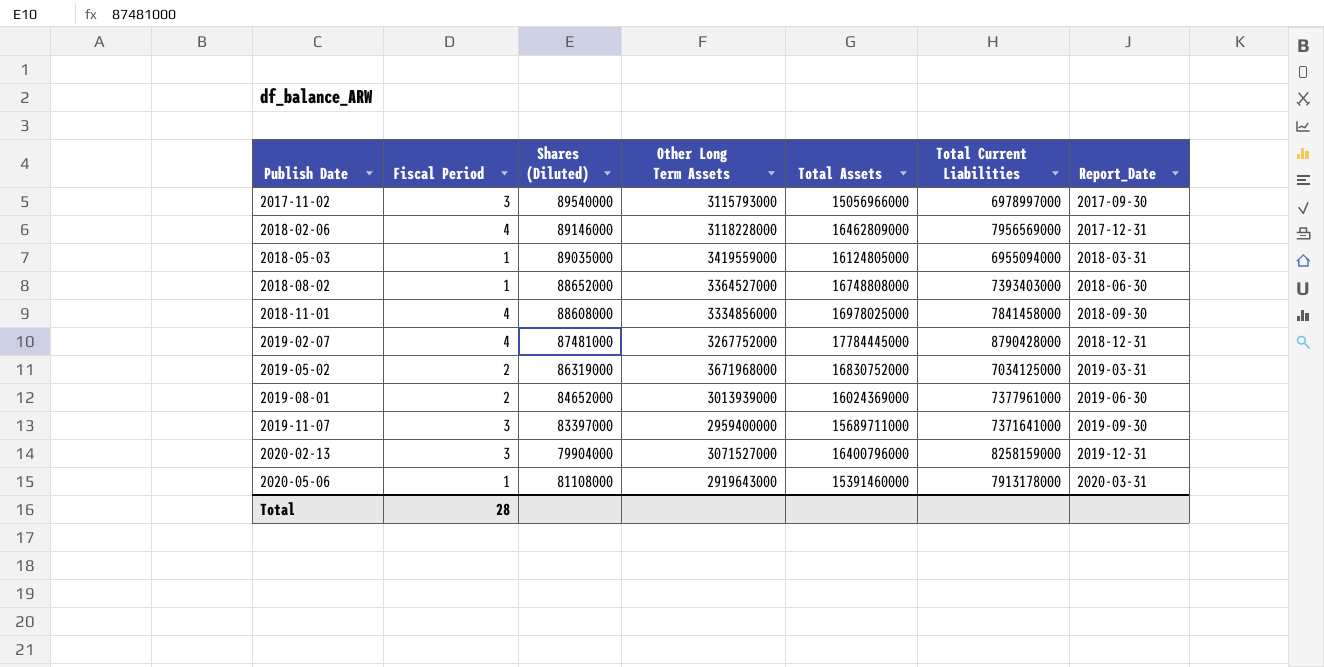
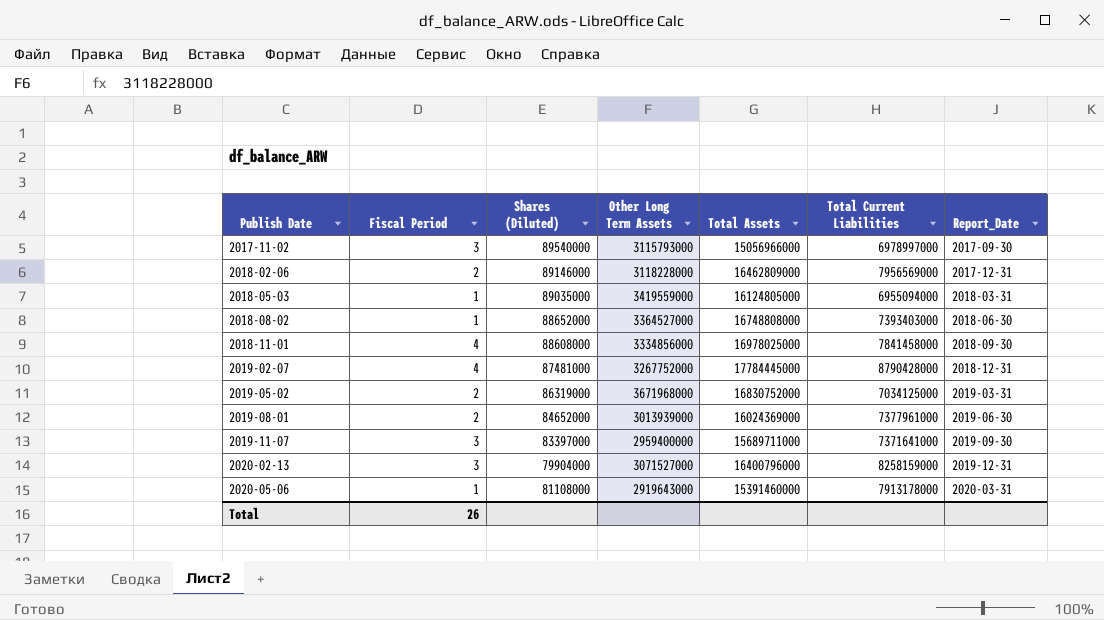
2018-02-06 | Fiscal Period: 4 -> 2
Total | Fiscal Period: 28 -> 26

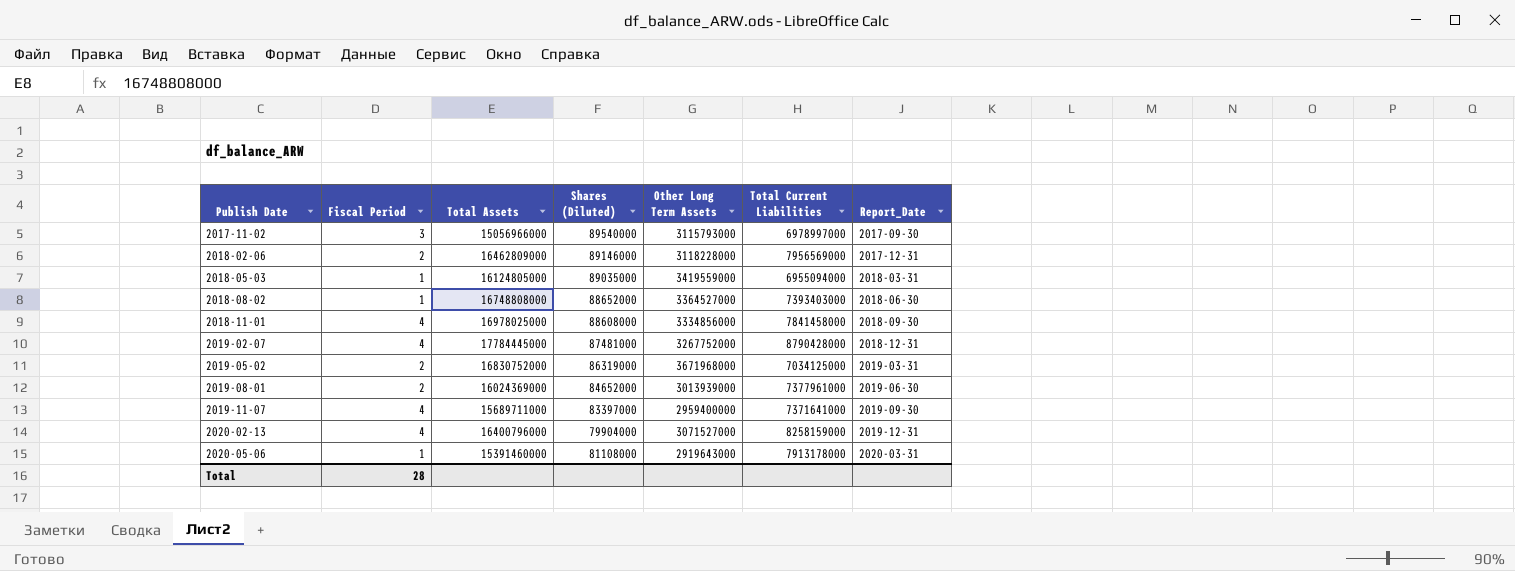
column Total Assets | position: 5 -> 3
2019-11-07 | Fiscal Period: 3 -> 4
2020-02-13 | Fiscal Period: 3 -> 4
Total | Fiscal Period: 26 -> 28

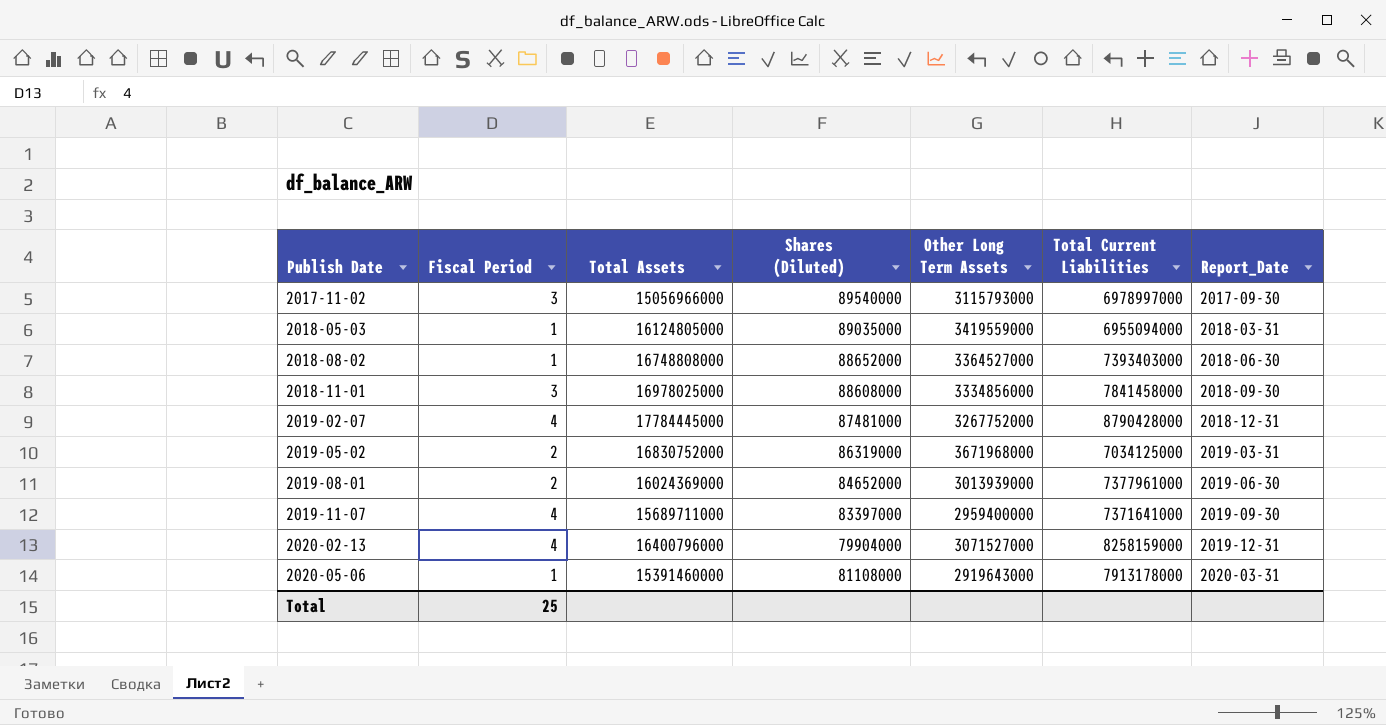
row 2018-02-06: 2 | 16462809000 | 89146000 | 3118228000 | 7956569000 | 2017-12-31 -> none
2018-11-01 | Fiscal Period: 4 -> 3
Total | Fiscal Period: 28 -> 25

